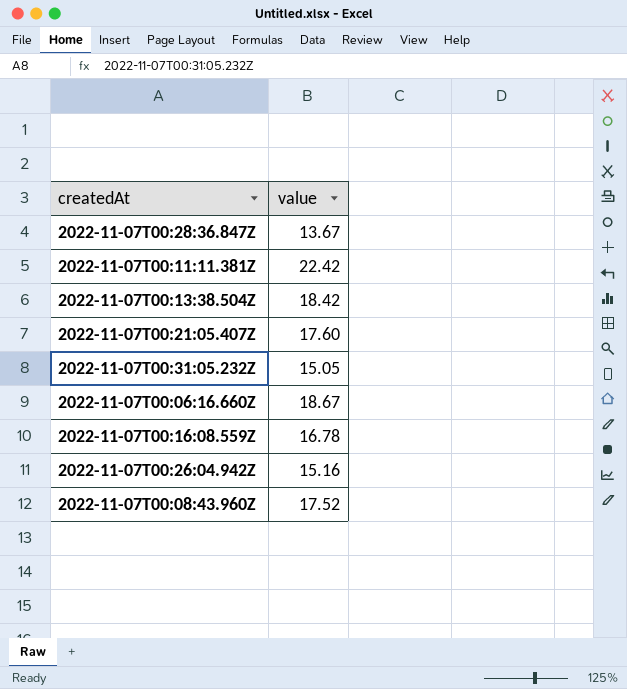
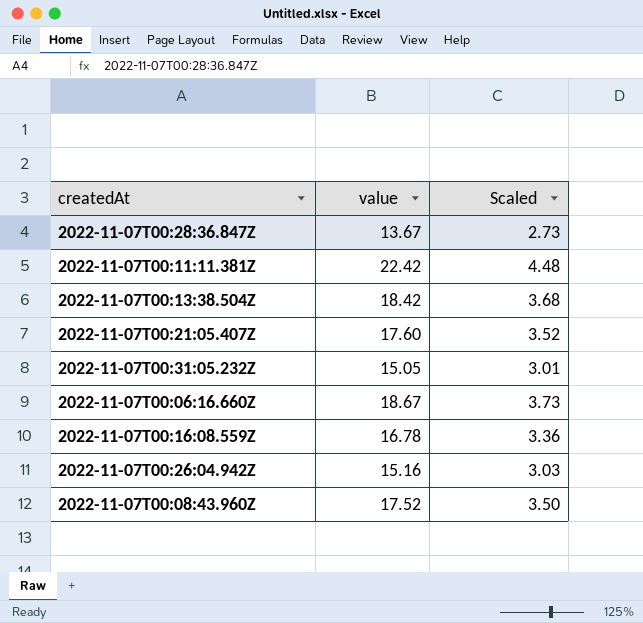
column Scaled | formula: none -> [value] * 0.2

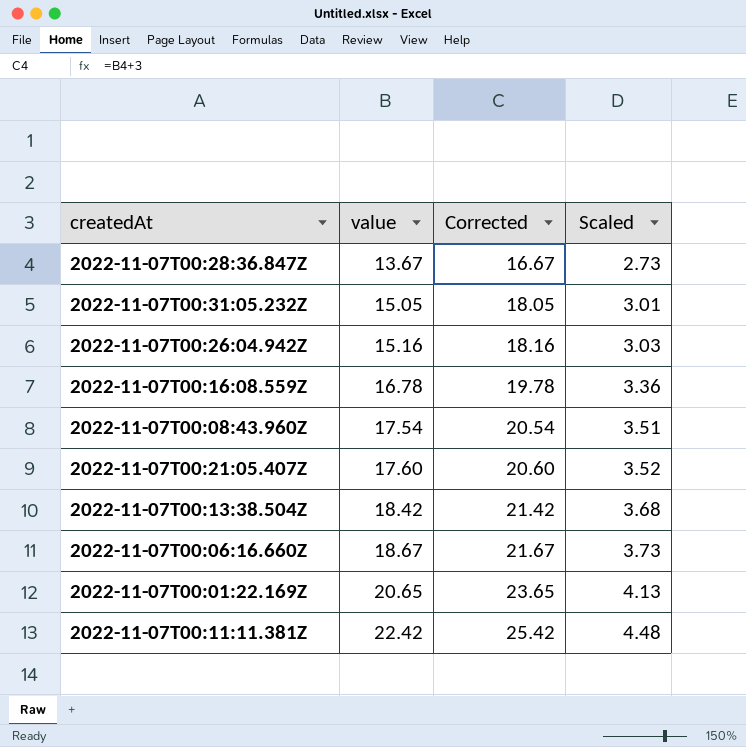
row order: none -> value ascending
column Corrected | formula: none -> [value] + 3
2022-11-07T00:08:43.960Z | value: 17.52 -> 17.54
2022-11-07T00:08:43.960Z | Scaled: 3.50 -> 3.51
row 2022-11-07T00:01:22.169Z: none -> 20.65 | 23.65 | 4.13

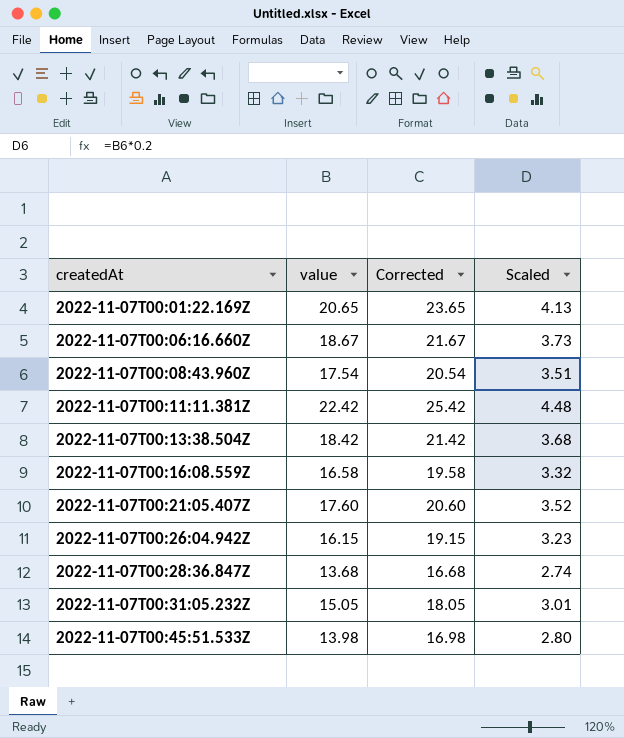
row order: value ascending -> createdAt ascending
2022-11-07T00:16:08.559Z | value: 16.78 -> 16.58
2022-11-07T00:16:08.559Z | Corrected: 19.78 -> 19.58
2022-11-07T00:16:08.559Z | Scaled: 3.36 -> 3.32
2022-11-07T00:26:04.942Z | value: 15.16 -> 16.15
2022-11-07T00:26:04.942Z | Corrected: 18.16 -> 19.15
2022-11-07T00:26:04.942Z | Scaled: 3.03 -> 3.23
2022-11-07T00:28:36.847Z | value: 13.67 -> 13.68
2022-11-07T00:28:36.847Z | Corrected: 16.67 -> 16.68
2022-11-07T00:28:36.847Z | Scaled: 2.73 -> 2.74
row 2022-11-07T00:45:51.533Z: none -> 13.98 | 16.98 | 2.80

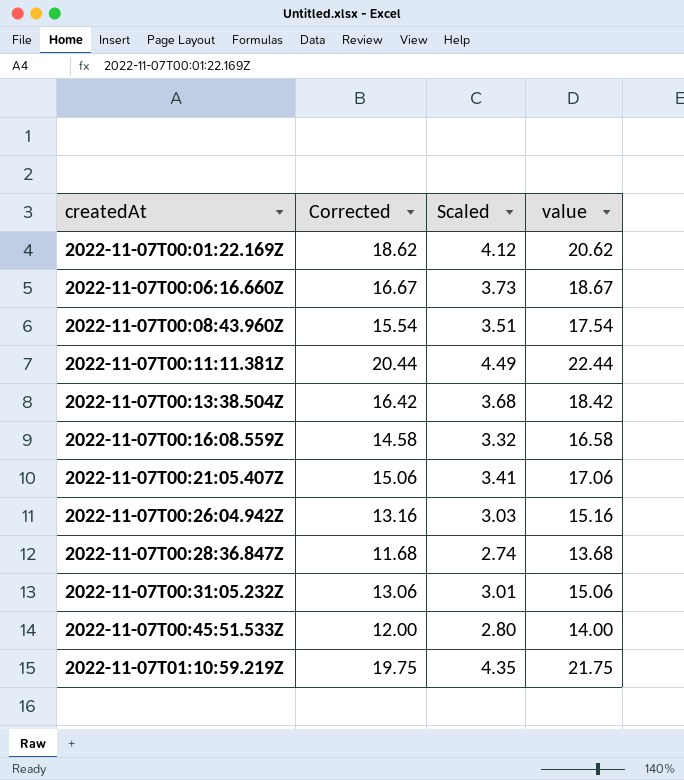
column Corrected | formula: [value] + 3 -> [value] - 2
column value | position: 2 -> 4
2022-11-07T00:01:22.169Z | Scaled: 4.13 -> 4.12
2022-11-07T00:01:22.169Z | value: 20.65 -> 20.62
2022-11-07T00:11:11.381Z | Scaled: 4.48 -> 4.49
2022-11-07T00:11:11.381Z | value: 22.42 -> 22.44
2022-11-07T00:21:05.407Z | Scaled: 3.52 -> 3.41
2022-11-07T00:21:05.407Z | value: 17.60 -> 17.06
2022-11-07T00:26:04.942Z | Scaled: 3.23 -> 3.03
2022-11-07T00:26:04.942Z | value: 16.15 -> 15.16
2022-11-07T00:31:05.232Z | value: 15.05 -> 15.06
2022-11-07T00:45:51.533Z | value: 13.98 -> 14.00
row 2022-11-07T01:10:59.219Z: none -> 19.75 | 4.35 | 21.75

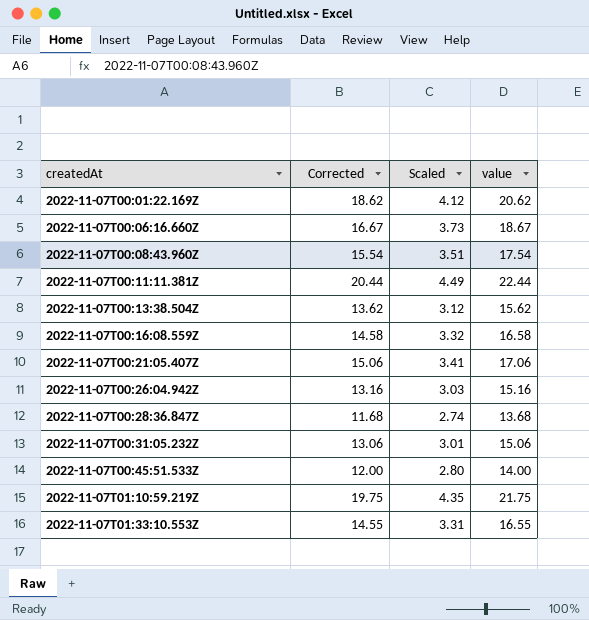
2022-11-07T00:13:38.504Z | Corrected: 16.42 -> 13.62
2022-11-07T00:13:38.504Z | Scaled: 3.68 -> 3.12
2022-11-07T00:13:38.504Z | value: 18.42 -> 15.62
row 2022-11-07T01:33:10.553Z: none -> 14.55 | 3.31 | 16.55

